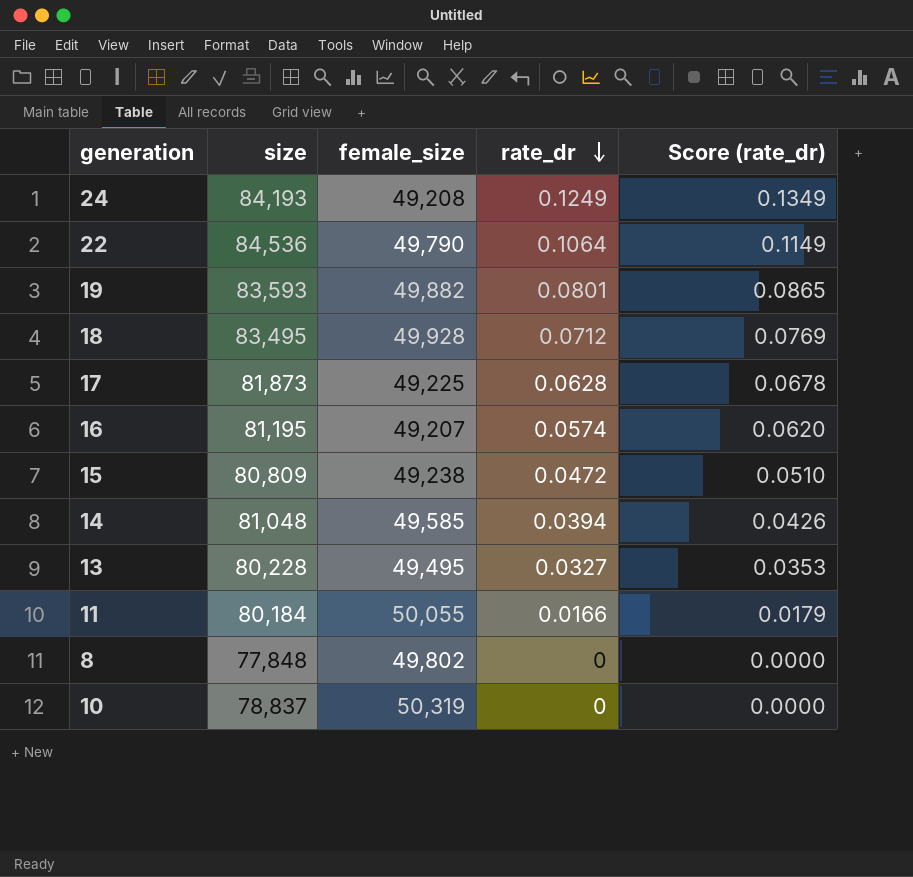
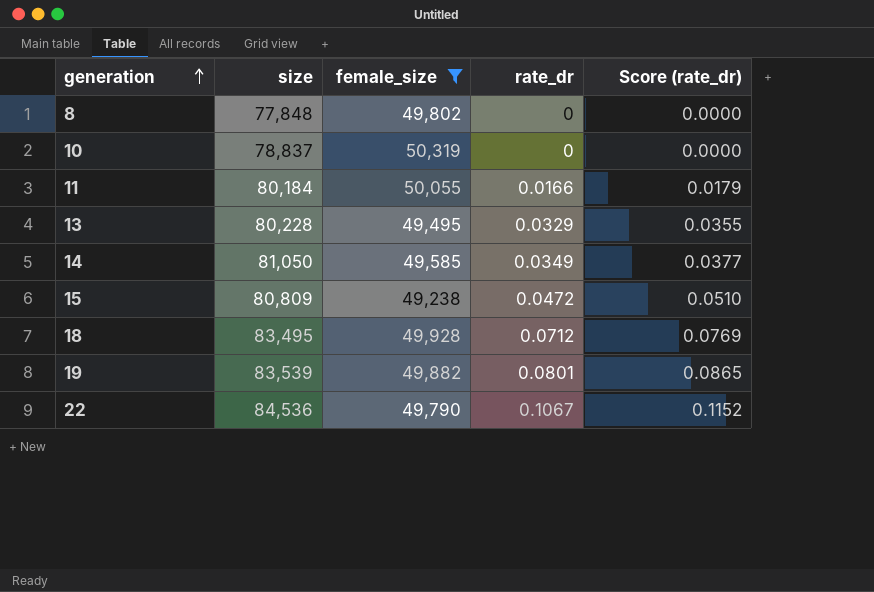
filter: none -> female_size >= 49,238
row order: rate_dr descending -> generation ascending
13 | rate_dr: 0.0327 -> 0.0329
13 | Score (rate_dr): 0.0353 -> 0.0355
14 | size: 81,048 -> 81,050
14 | rate_dr: 0.0394 -> 0.0349
14 | Score (rate_dr): 0.0426 -> 0.0377
19 | size: 83,593 -> 83,539
22 | rate_dr: 0.1064 -> 0.1067
22 | Score (rate_dr): 0.1149 -> 0.1152

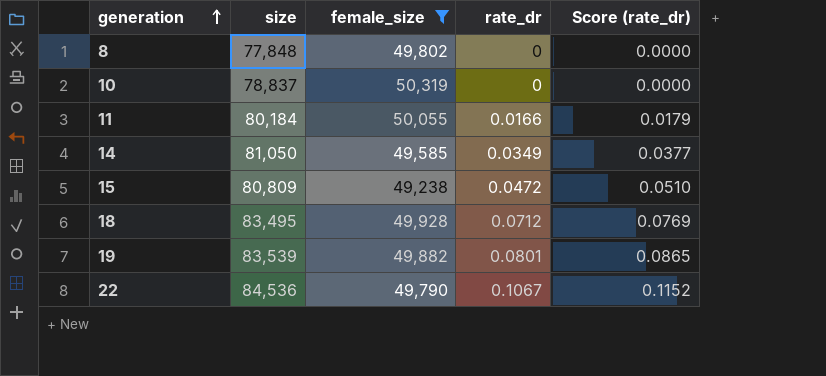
row 13: 80,228 | 49,495 | 0.0329 | 0.0355 -> none

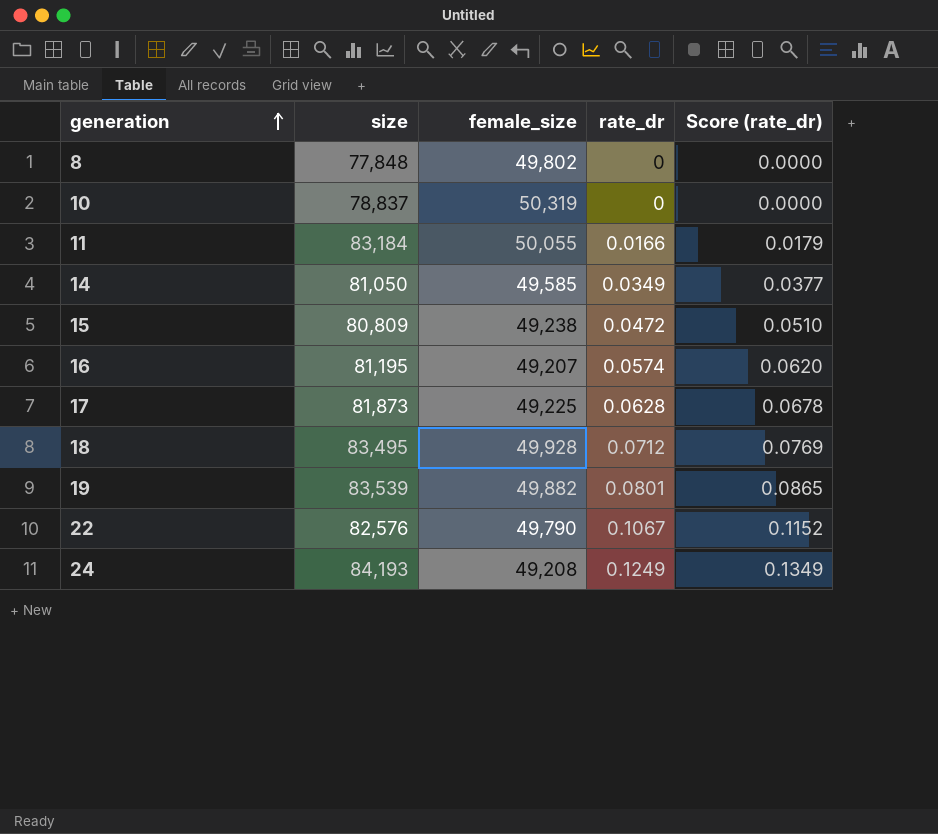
filter: female_size >= 49,238 -> none
11 | size: 80,184 -> 83,184
22 | size: 84,536 -> 82,576

